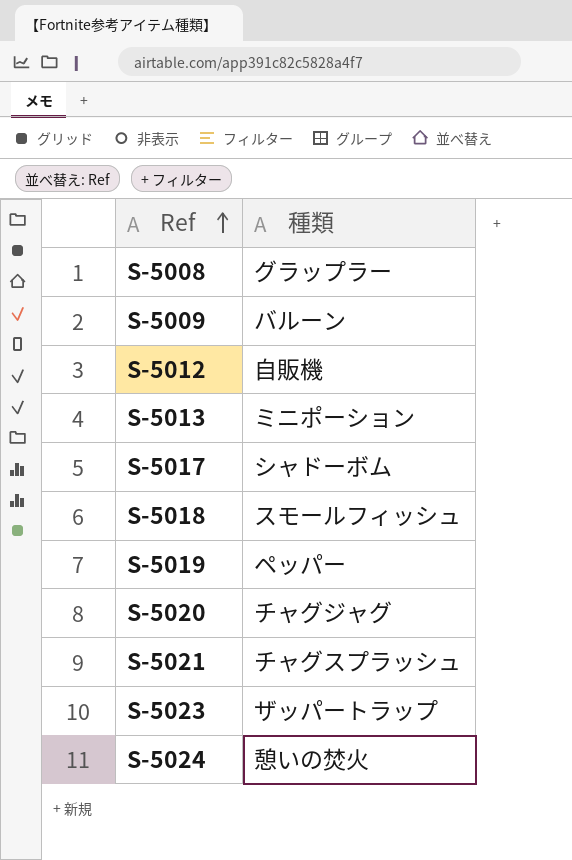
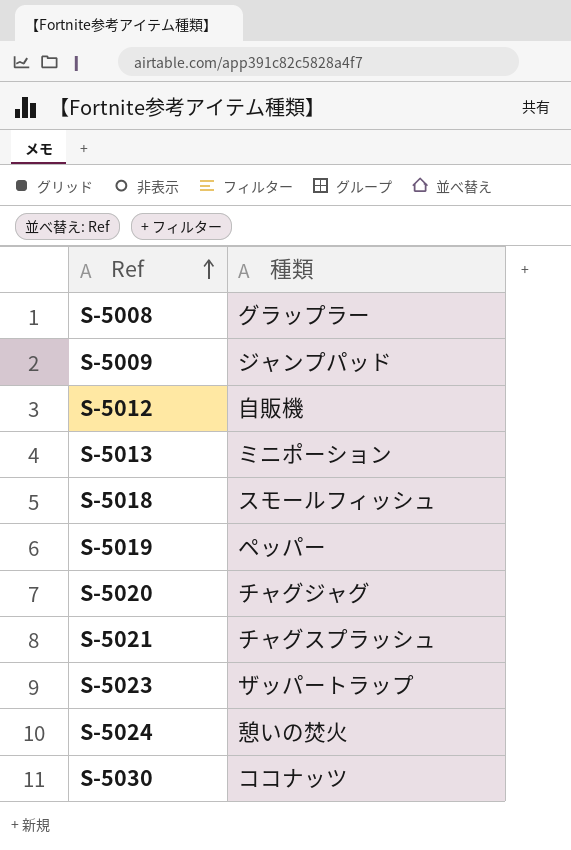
row S-5017: シャドーボム -> none
S-5009 | 種類: バルーン -> ジャンプパッド
row S-5030: none -> ココナッツ

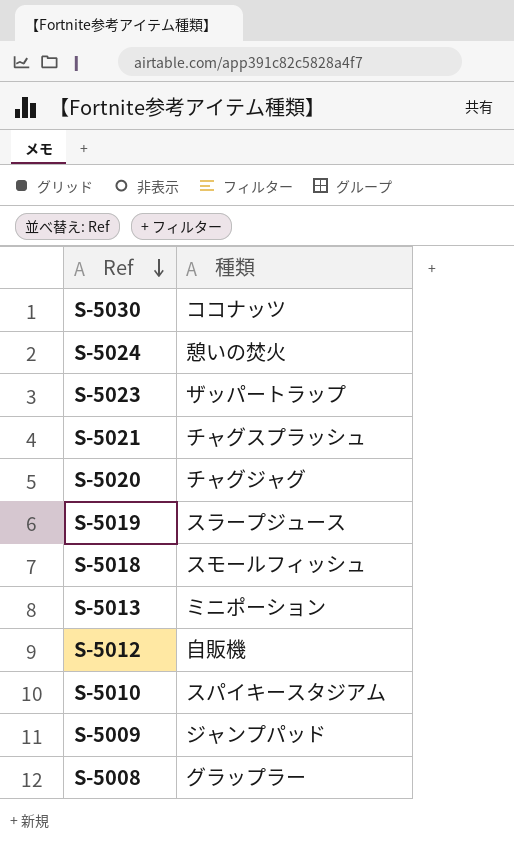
row order: Ref ascending -> Ref descending
S-5019 | 種類: ペッパー -> スラープジュース
row S-5010: none -> スパイキースタジアム

